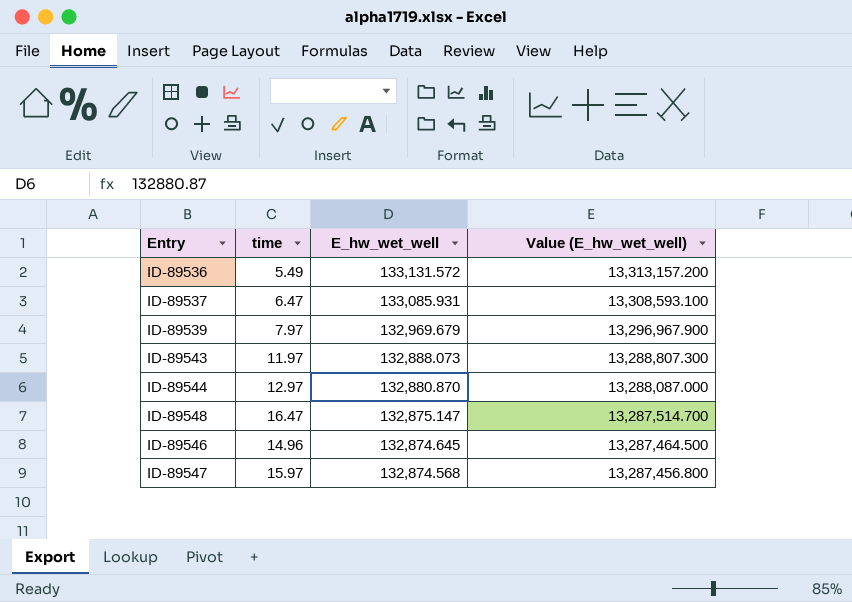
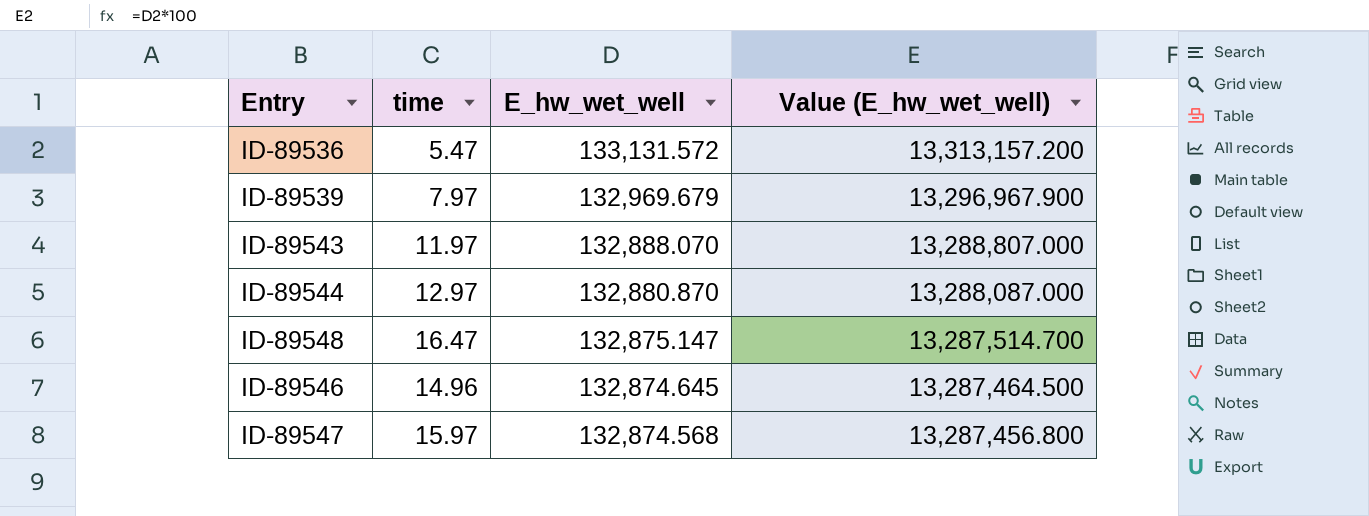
row ID-89537: 6.47 | 133,085.931 | 13,308,593.100 -> none
ID-89536 | time: 5.49 -> 5.47
ID-89543 | E_hw_wet_well: 132,888.073 -> 132,888.070
ID-89543 | Value (E_hw_wet_well): 13,288,807.300 -> 13,288,807.000

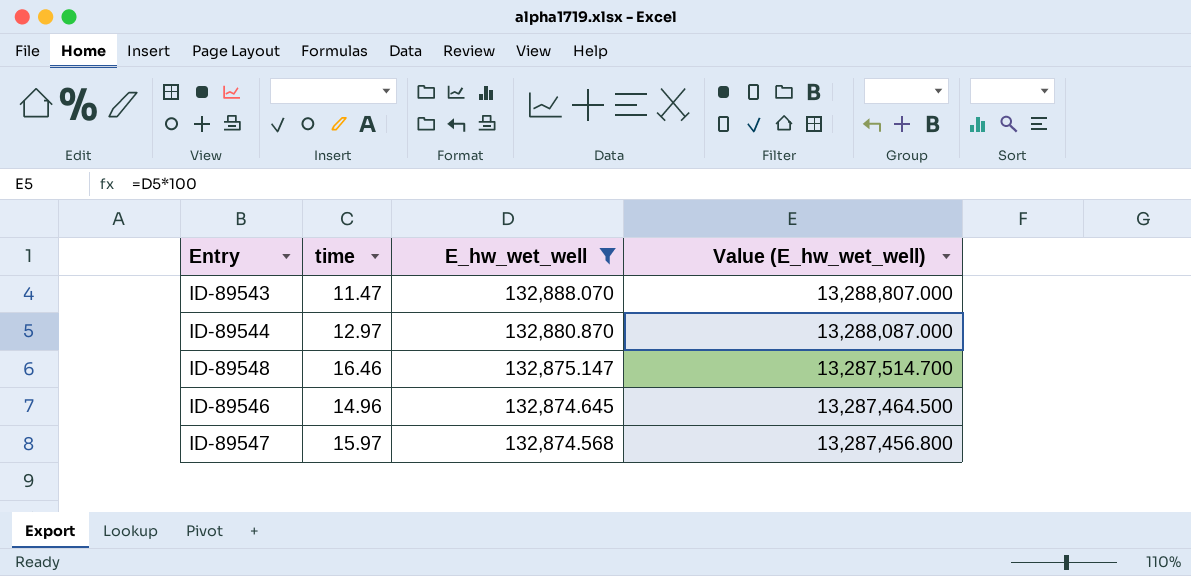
filter: none -> E_hw_wet_well <= 132,888.070
ID-89543 | time: 11.97 -> 11.47
ID-89548 | time: 16.47 -> 16.46

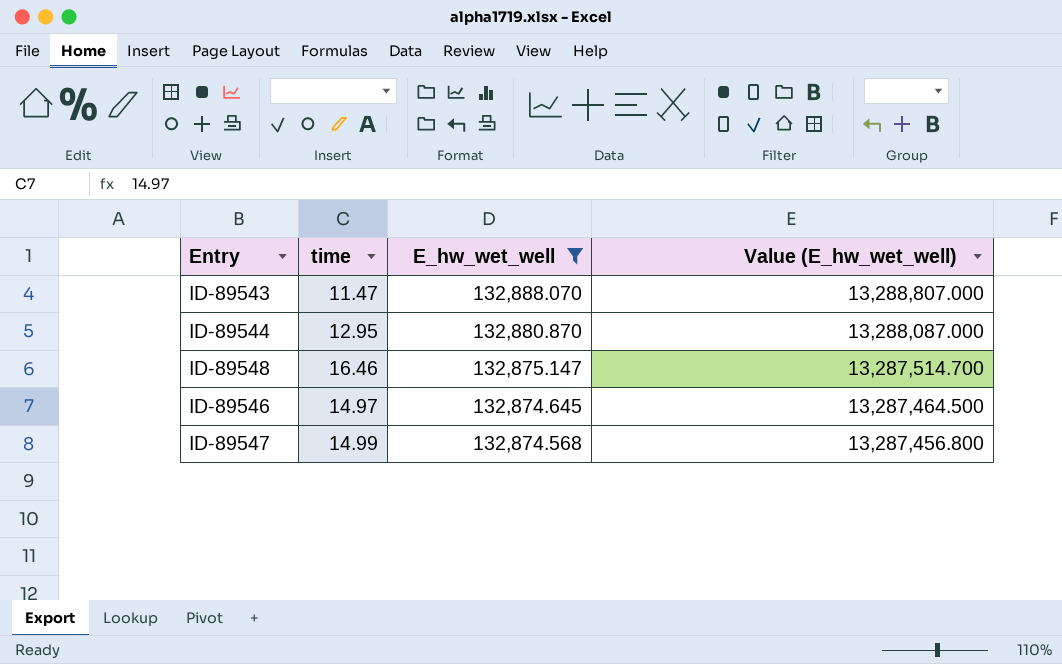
ID-89544 | time: 12.97 -> 12.95
ID-89546 | time: 14.96 -> 14.97
ID-89547 | time: 15.97 -> 14.99

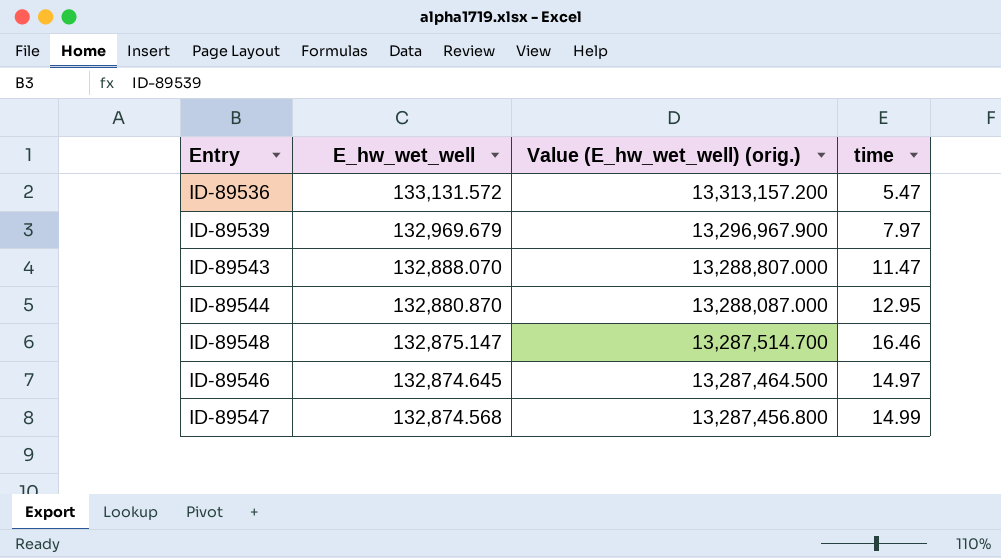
filter: E_hw_wet_well <= 132,888.070 -> none
column name: Value (E_hw_wet_well) -> Value (E_hw_wet_well) (orig.)
column time | position: 2 -> 4

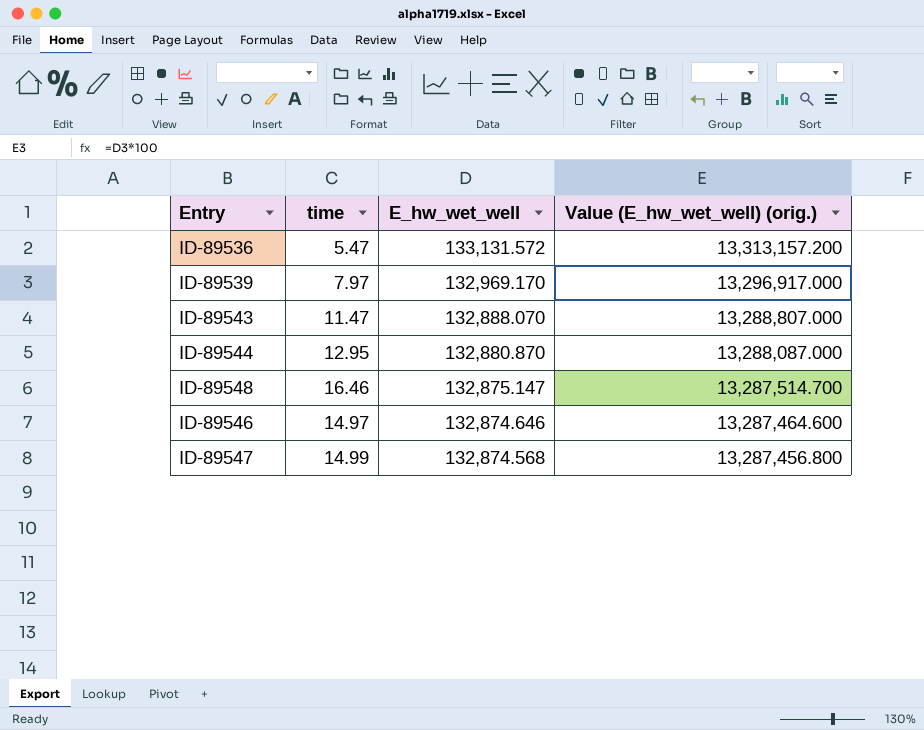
column time | position: 4 -> 2
ID-89539 | E_hw_wet_well: 132,969.679 -> 132,969.170
ID-89539 | Value (E_hw_wet_well) (orig.): 13,296,967.900 -> 13,296,917.000
ID-89546 | E_hw_wet_well: 132,874.645 -> 132,874.646
ID-89546 | Value (E_hw_wet_well) (orig.): 13,287,464.500 -> 13,287,464.600

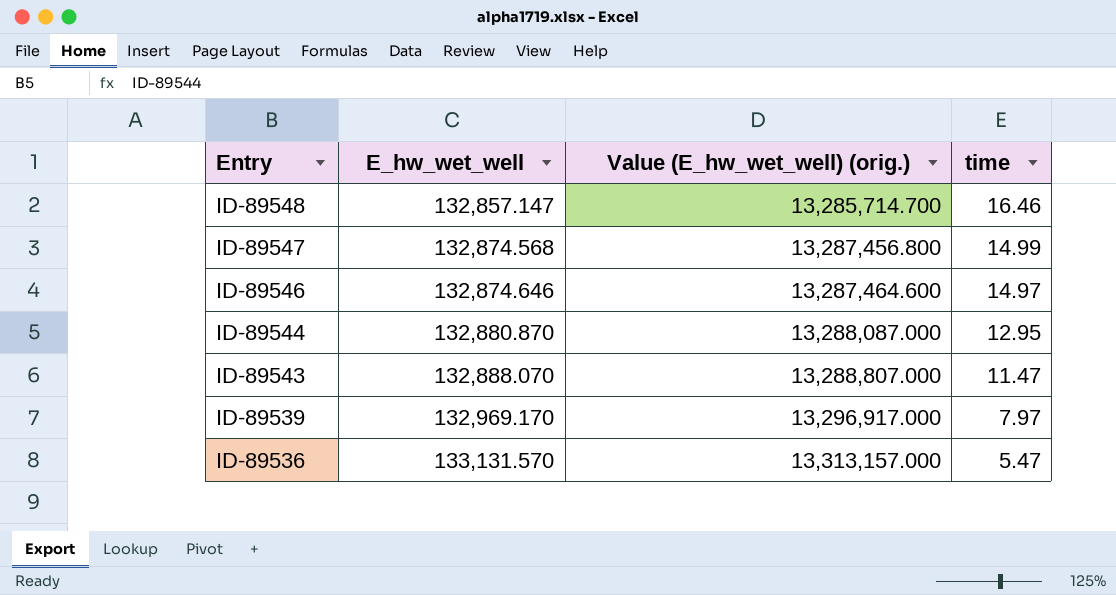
row order: E_hw_wet_well descending -> Entry descending
column time | position: 2 -> 4
ID-89548 | E_hw_wet_well: 132,875.147 -> 132,857.147
ID-89548 | Value (E_hw_wet_well) (orig.): 13,287,514.700 -> 13,285,714.700
ID-89536 | E_hw_wet_well: 133,131.572 -> 133,131.570
ID-89536 | Value (E_hw_wet_well) (orig.): 13,313,157.200 -> 13,313,157.000

